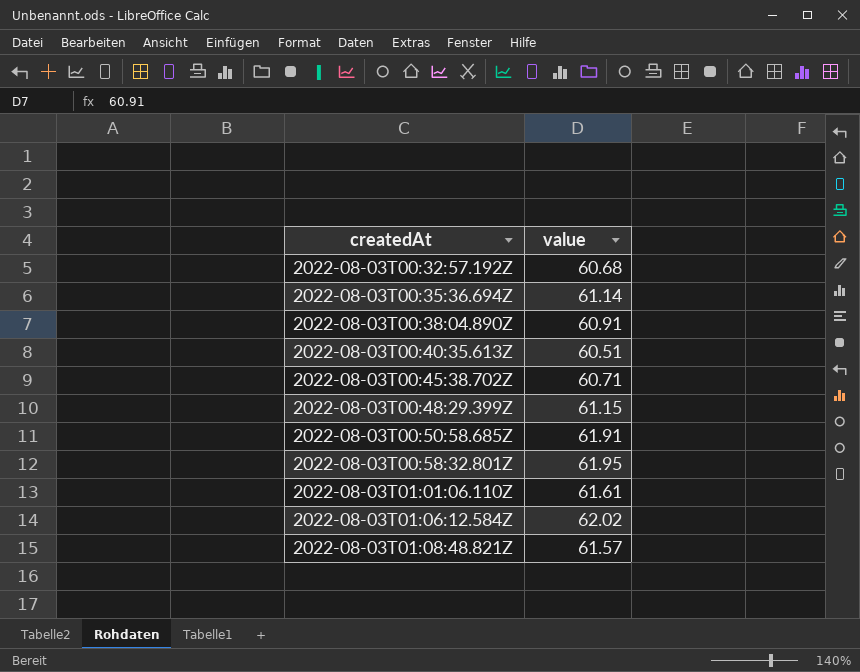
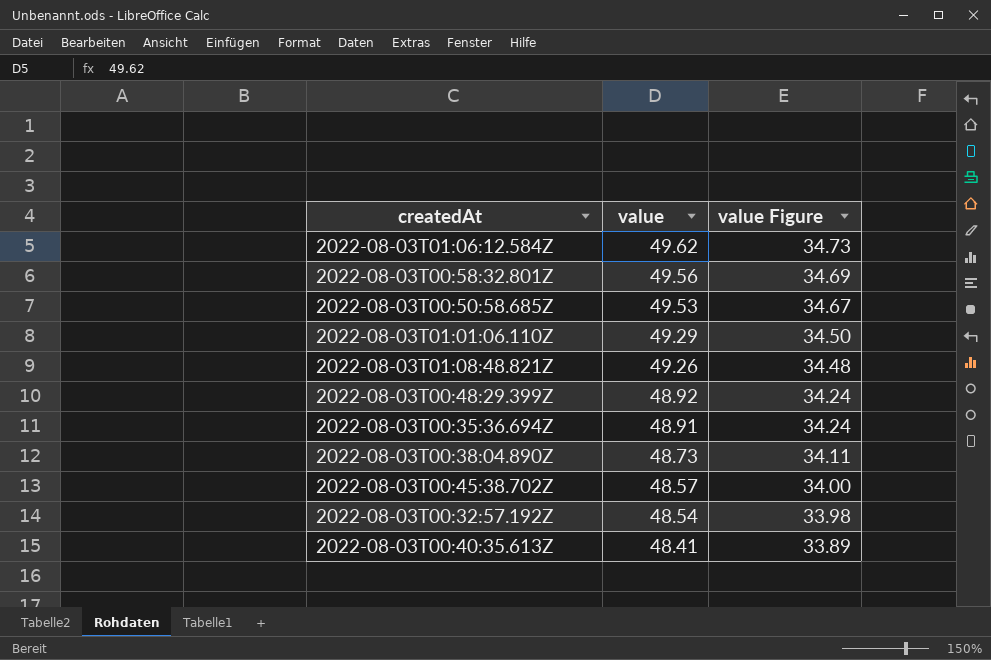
row order: createdAt ascending -> value descending
column value Figure | formula: none -> [value] * 0.7
2022-08-03T01:06:12.584Z | value: 62.02 -> 49.62
2022-08-03T00:58:32.801Z | value: 61.95 -> 49.56
2022-08-03T00:50:58.685Z | value: 61.91 -> 49.53
2022-08-03T01:01:06.110Z | value: 61.61 -> 49.29
2022-08-03T01:08:48.821Z | value: 61.57 -> 49.26
2022-08-03T00:48:29.399Z | value: 61.15 -> 48.92
2022-08-03T00:35:36.694Z | value: 61.14 -> 48.91
2022-08-03T00:38:04.890Z | value: 60.91 -> 48.73
2022-08-03T00:45:38.702Z | value: 60.71 -> 48.57
2022-08-03T00:32:57.192Z | value: 60.68 -> 48.54
2022-08-03T00:40:35.613Z | value: 60.51 -> 48.41

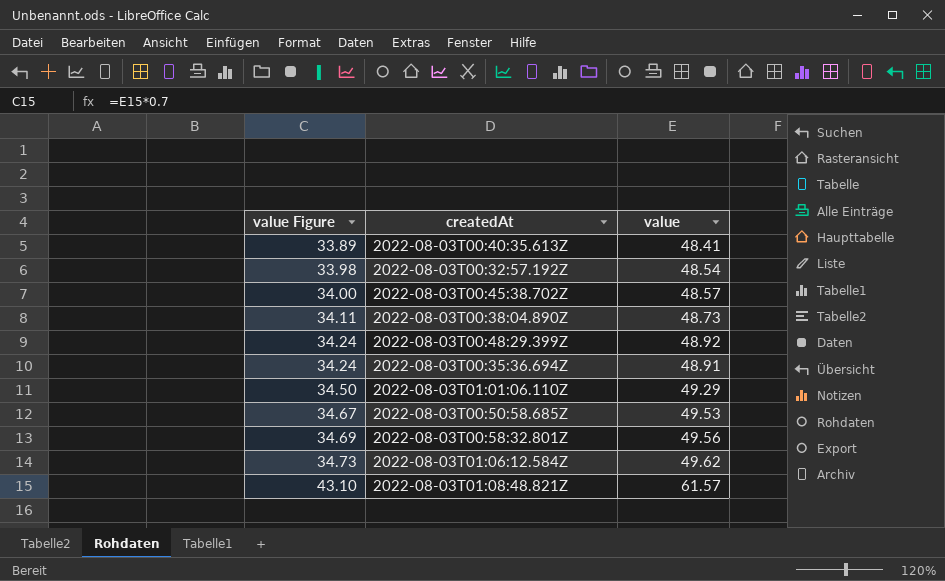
row order: value descending -> value Figure ascending
column value Figure | position: 3 -> 1
2022-08-03T01:08:48.821Z | value Figure: 34.48 -> 43.10
2022-08-03T01:08:48.821Z | value: 49.26 -> 61.57

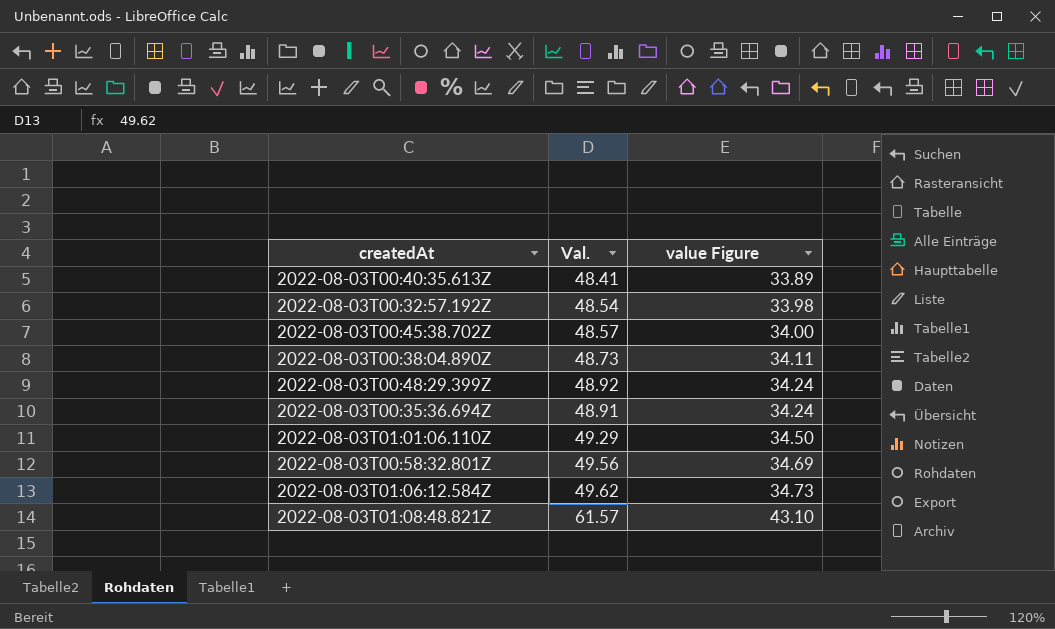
column name: value -> Val.
column value Figure | position: 1 -> 3
row 2022-08-03T00:50:58.685Z: 34.67 | 49.53 -> none

